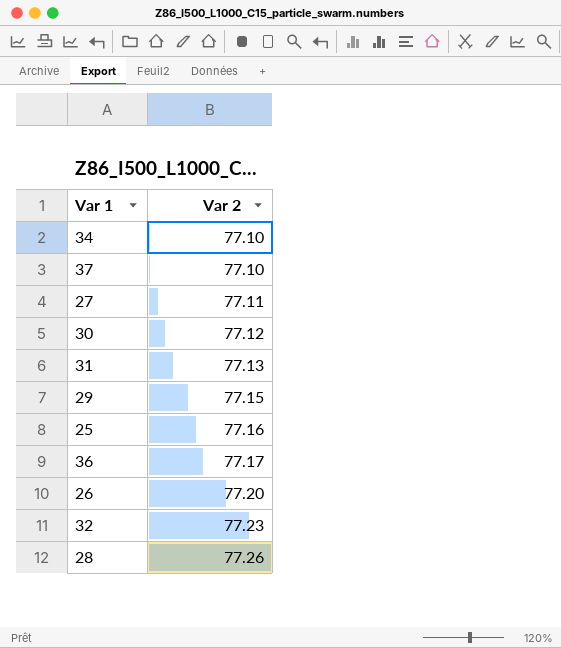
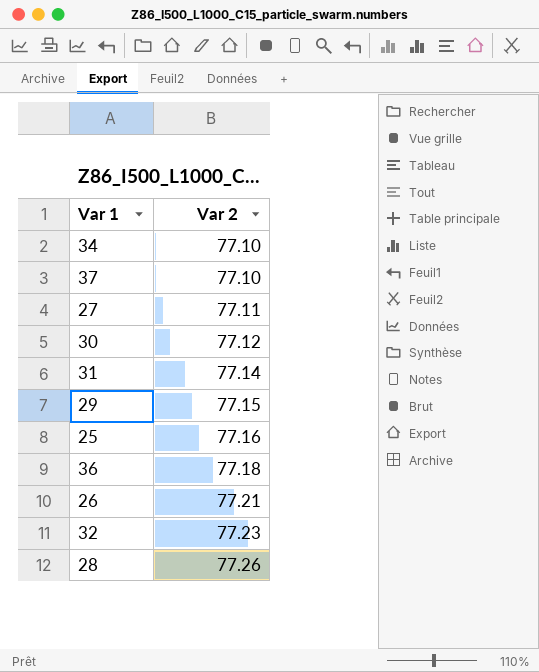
31 | Var 2: 77.13 -> 77.14
36 | Var 2: 77.17 -> 77.18
26 | Var 2: 77.20 -> 77.21

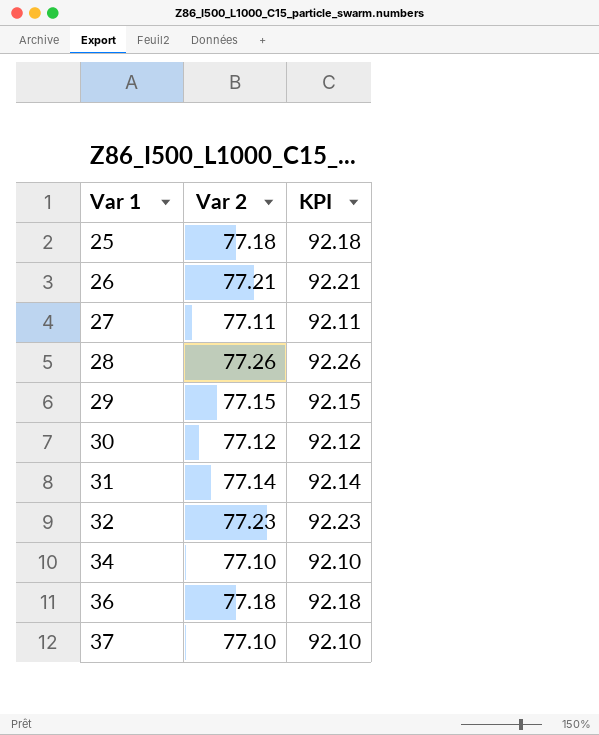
row order: Var 2 ascending -> Var 1 ascending
column KPI | formula: none -> [Var 2] + 15
25 | Var 2: 77.16 -> 77.18

